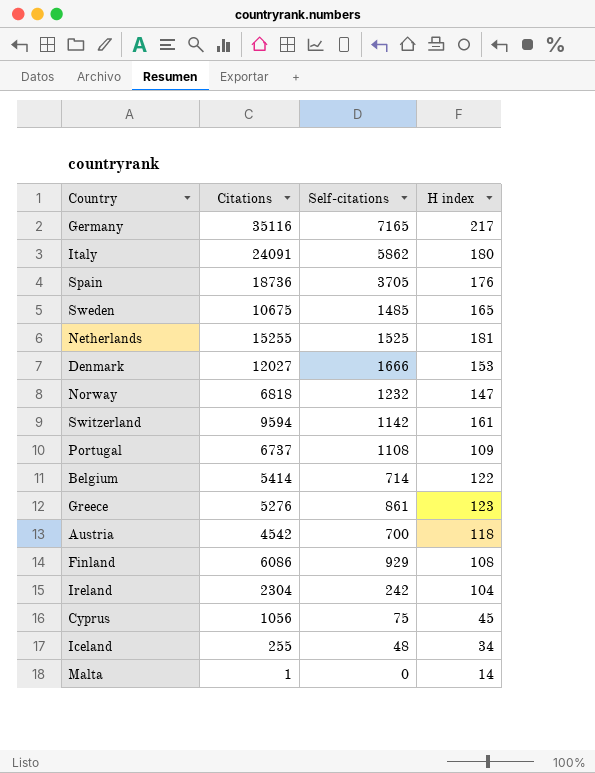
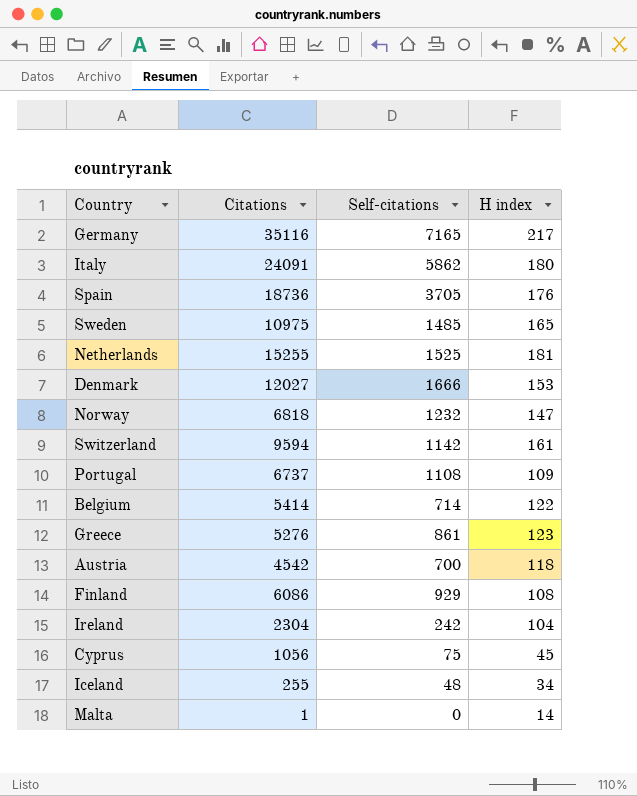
Sweden | Citations: 10675 -> 10975

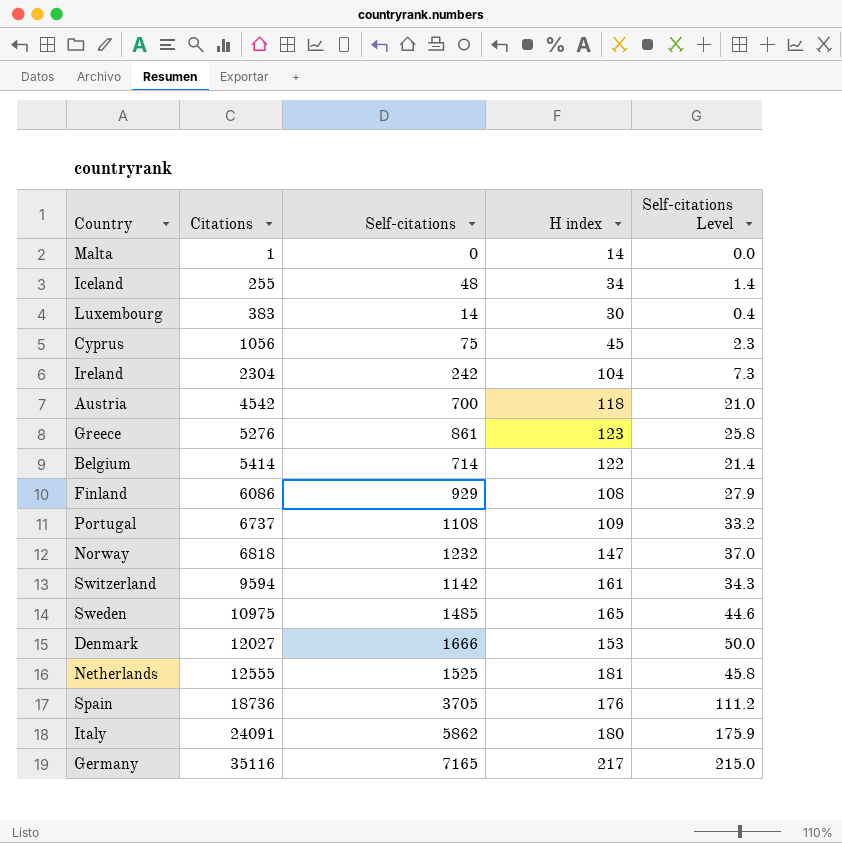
row order: none -> Citations ascending
column Self-citations Level | formula: none -> [Self-citations] * 0.03
row Luxembourg: none -> 383 | 14 | 30 | 0.4
Netherlands | Citations: 15255 -> 12555

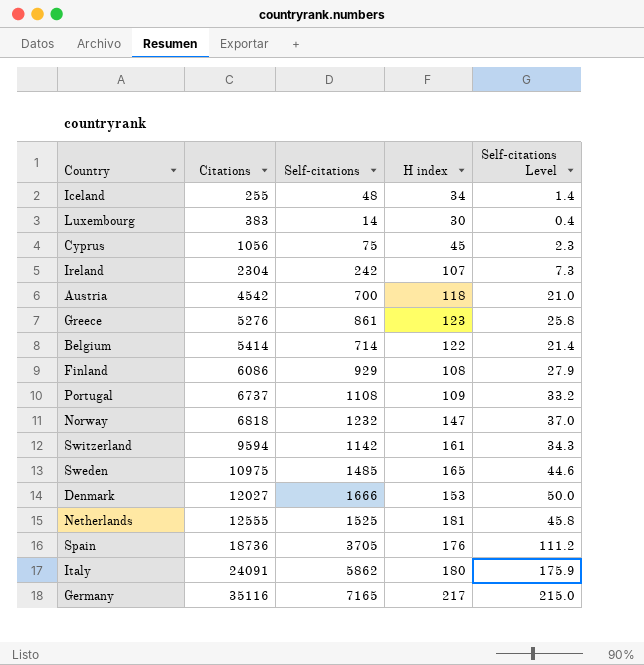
row Malta: 1 | 0 | 14 | 0.0 -> none
Ireland | H index: 104 -> 107

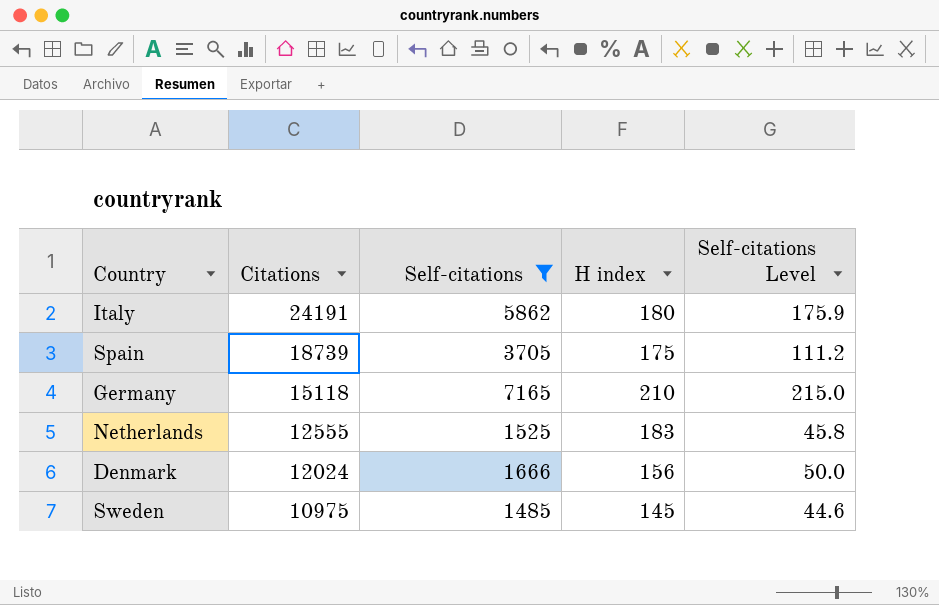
filter: none -> Self-citations >= 1485
row order: Citations ascending -> Citations descending
Italy | Citations: 24091 -> 24191
Spain | Citations: 18736 -> 18739
Spain | H index: 176 -> 175
Germany | Citations: 35116 -> 15118
Germany | H index: 217 -> 210
Netherlands | H index: 181 -> 183
Denmark | Citations: 12027 -> 12024
Denmark | H index: 153 -> 156
Sweden | H index: 165 -> 145

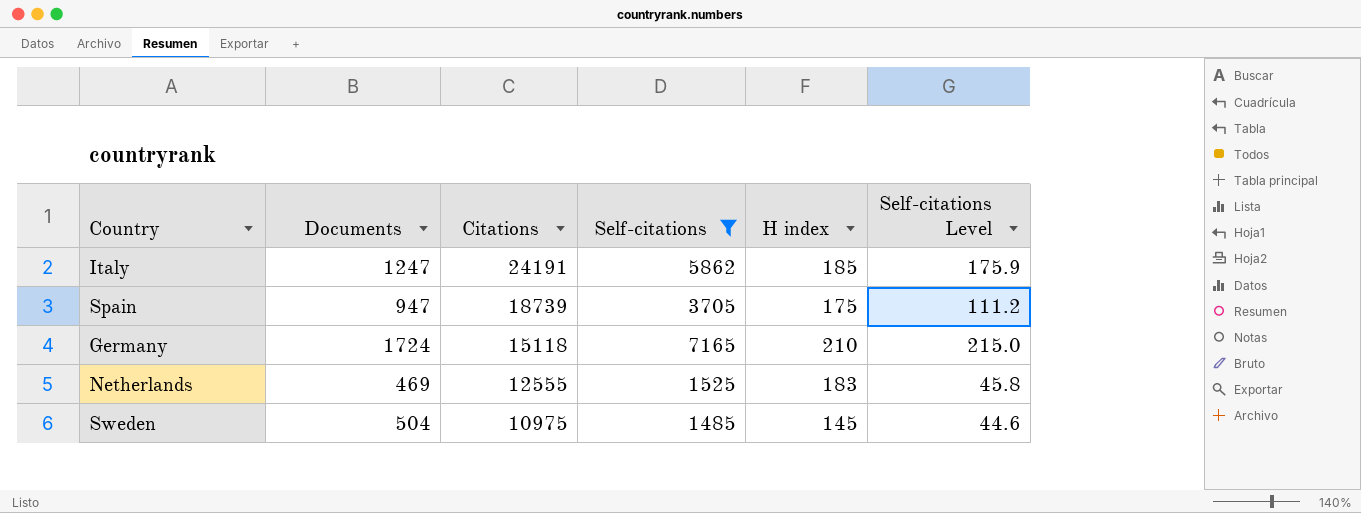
column Documents | position: none -> 2
row Denmark: 12024 | 1666 | 156 | 50.0 -> none
Italy | H index: 180 -> 185

